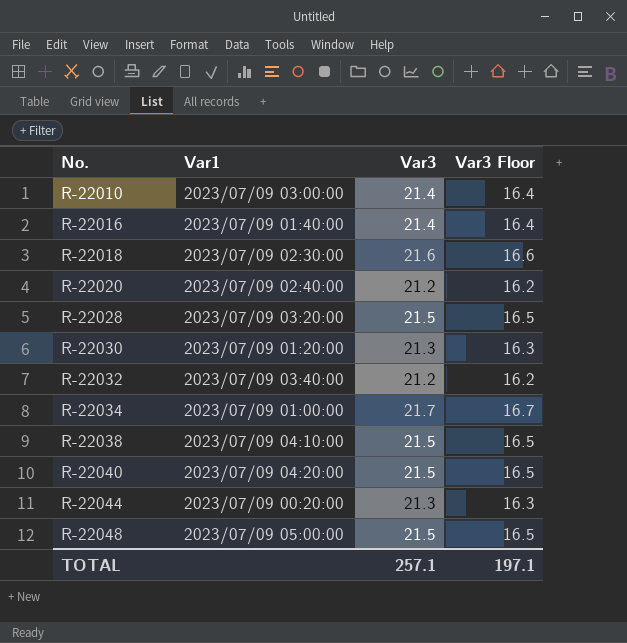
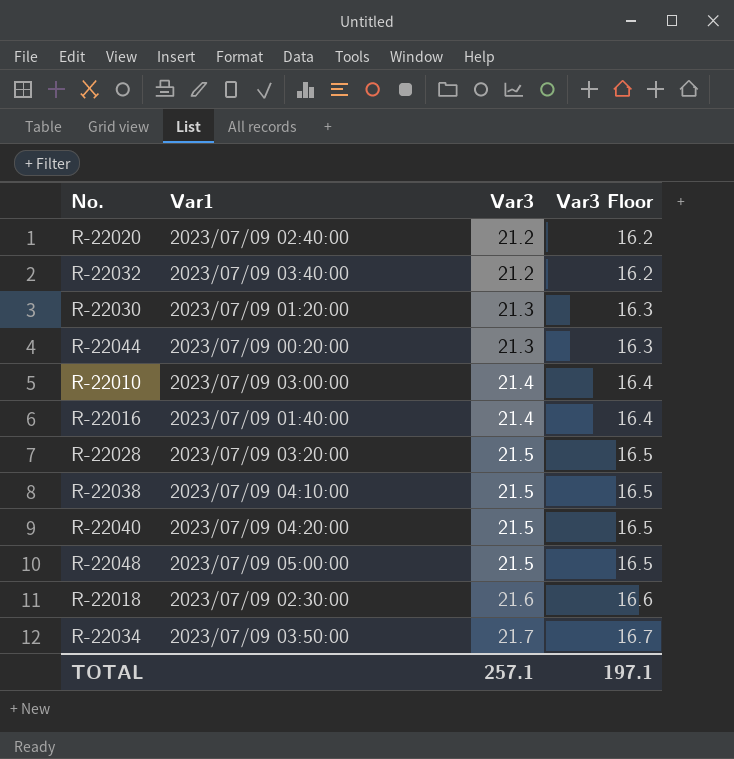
row order: No. ascending -> Var3 ascending
R-22034 | Var1: 2023/07/09 01:00:00 -> 2023/07/09 03:50:00

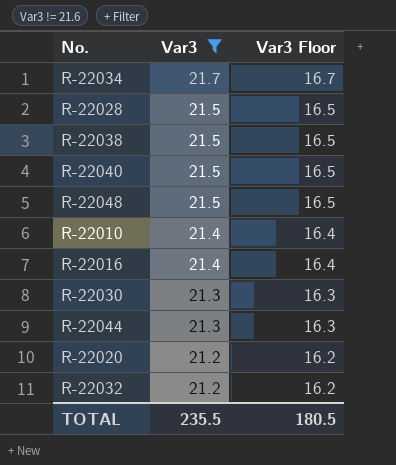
filter: none -> Var3 != 21.6
row order: Var3 ascending -> Var3 descending
column Var1 | position: 2 -> none
TOTAL | Var3: 257.1 -> 235.5
TOTAL | Var3 Floor: 197.1 -> 180.5

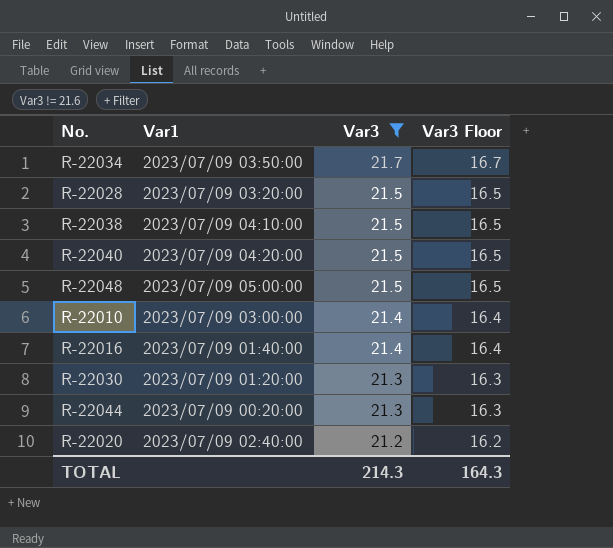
column Var1 | position: none -> 2
row R-22032: 21.2 | 16.2 -> none
TOTAL | Var3: 235.5 -> 214.3
TOTAL | Var3 Floor: 180.5 -> 164.3

